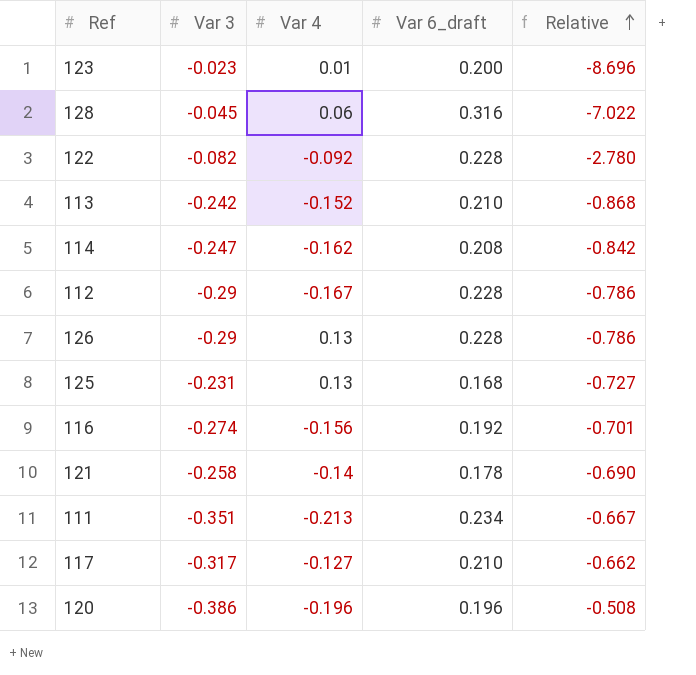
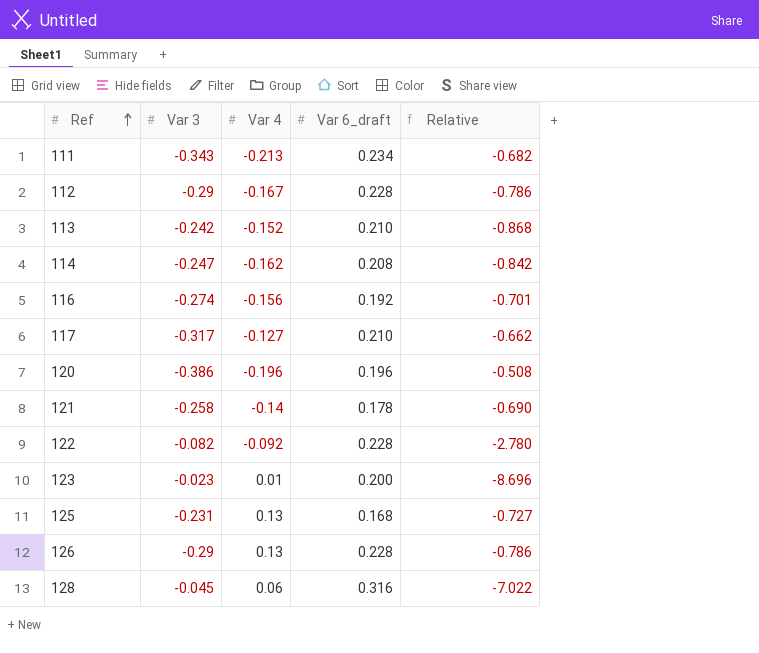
row order: Relative ascending -> Ref ascending
111 | Var 3: -0.351 -> -0.343
111 | Relative: -0.667 -> -0.682

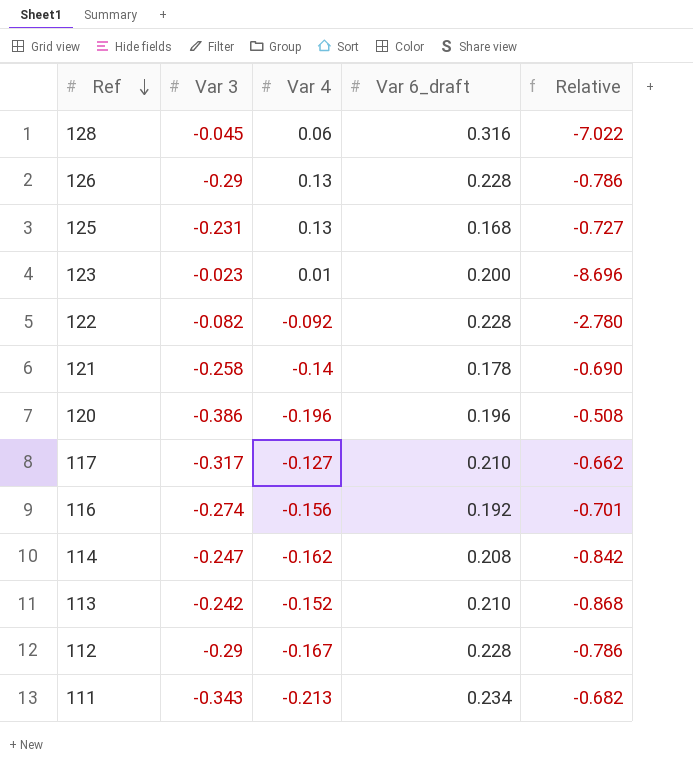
row order: Ref ascending -> Ref descending

